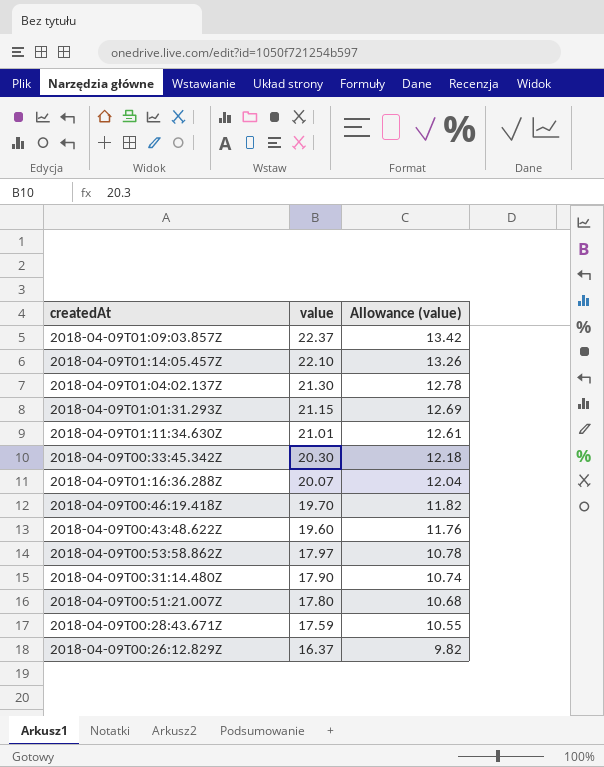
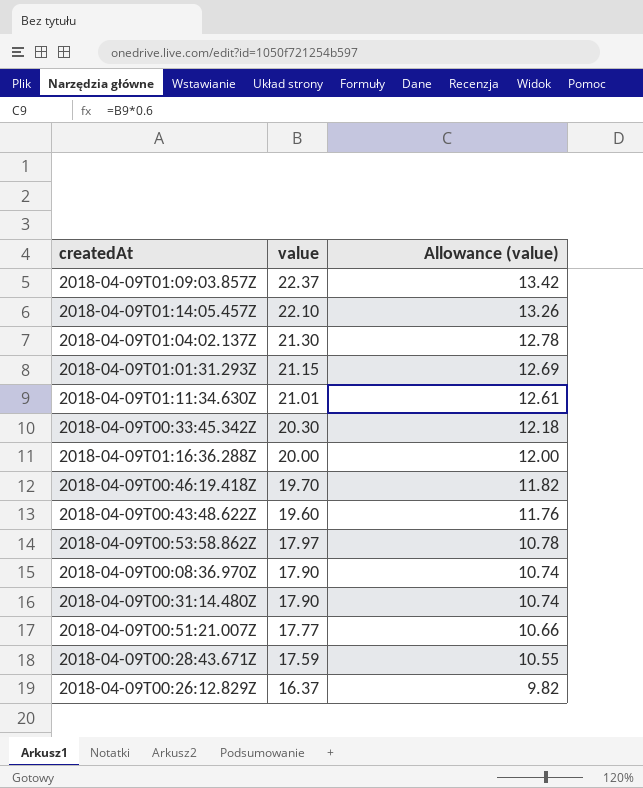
2018-04-09T01:16:36.288Z | value: 20.07 -> 20.00
2018-04-09T01:16:36.288Z | Allowance (value): 12.04 -> 12.00
row 2018-04-09T00:08:36.970Z: none -> 17.90 | 10.74
2018-04-09T00:51:21.007Z | value: 17.80 -> 17.77
2018-04-09T00:51:21.007Z | Allowance (value): 10.68 -> 10.66

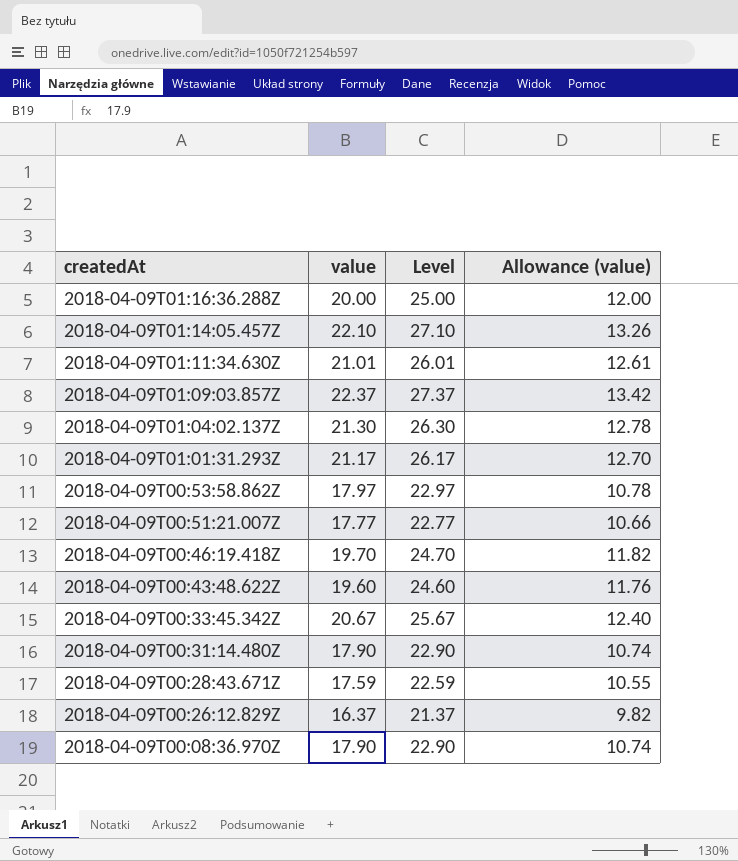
row order: value descending -> createdAt descending
column Level | formula: none -> [value] + 5
2018-04-09T01:01:31.293Z | value: 21.15 -> 21.17
2018-04-09T01:01:31.293Z | Allowance (value): 12.69 -> 12.70
2018-04-09T00:33:45.342Z | value: 20.30 -> 20.67
2018-04-09T00:33:45.342Z | Allowance (value): 12.18 -> 12.40

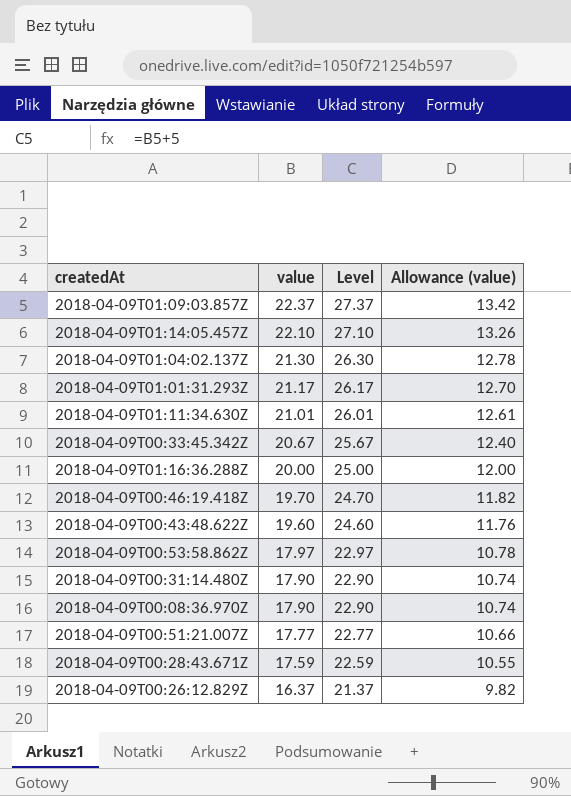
row order: createdAt descending -> value descending

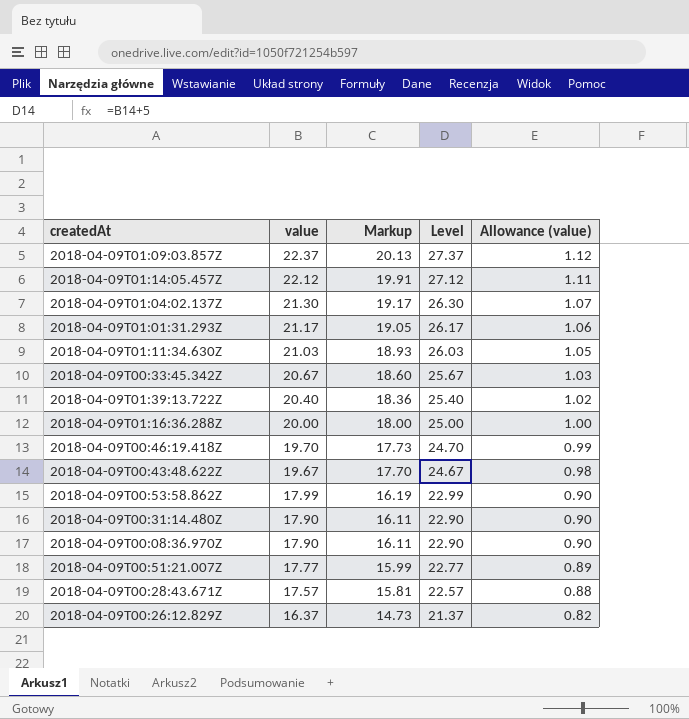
column Markup | formula: none -> [value] * 0.9
column Allowance (value) | formula: [value] * 0.6 -> [value] * 0.05
2018-04-09T01:14:05.457Z | value: 22.10 -> 22.12
2018-04-09T01:14:05.457Z | Level: 27.10 -> 27.12
2018-04-09T01:11:34.630Z | value: 21.01 -> 21.03
2018-04-09T01:11:34.630Z | Level: 26.01 -> 26.03
row 2018-04-09T01:39:13.722Z: none -> 20.40 | 18.36 | 25.40 | 1.02
2018-04-09T00:43:48.622Z | value: 19.60 -> 19.67
2018-04-09T00:43:48.622Z | Level: 24.60 -> 24.67
2018-04-09T00:53:58.862Z | value: 17.97 -> 17.99
2018-04-09T00:53:58.862Z | Level: 22.97 -> 22.99
2018-04-09T00:28:43.671Z | value: 17.59 -> 17.57
2018-04-09T00:28:43.671Z | Level: 22.59 -> 22.57

